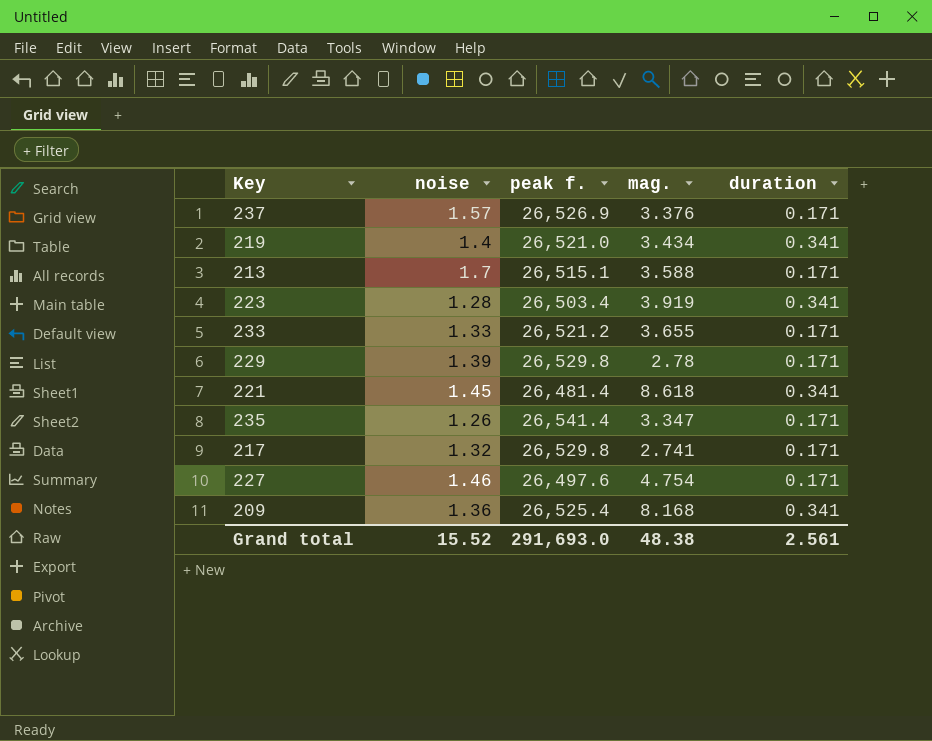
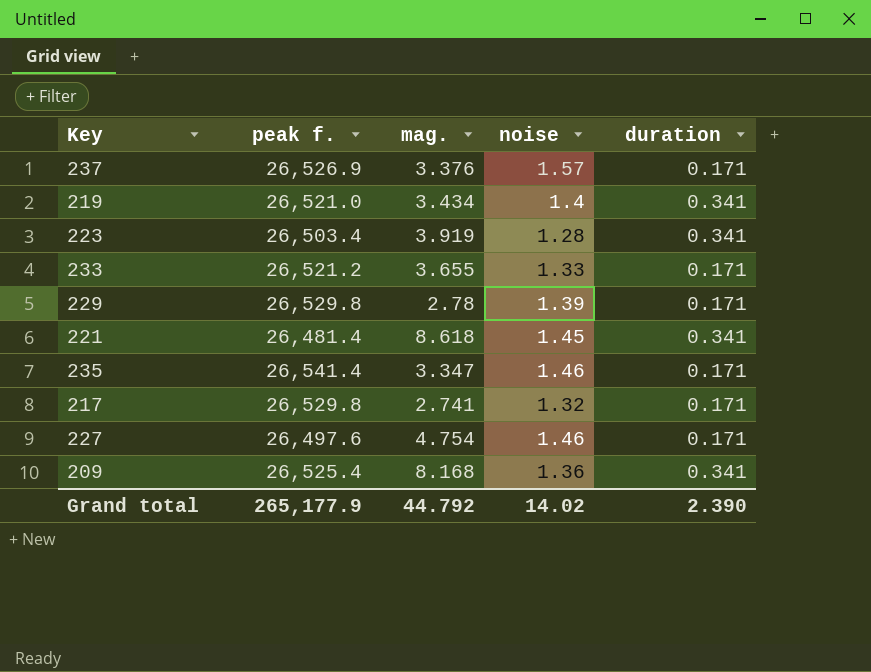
column noise | position: 2 -> 4
row 213: 1.7 | 26,515.1 | 3.588 | 0.171 -> none
235 | noise: 1.26 -> 1.46
Grand total | peak f.: 291,693.0 -> 265,177.9
Grand total | mag.: 48.38 -> 44.792
Grand total | noise: 15.52 -> 14.02
Grand total | duration: 2.561 -> 2.390

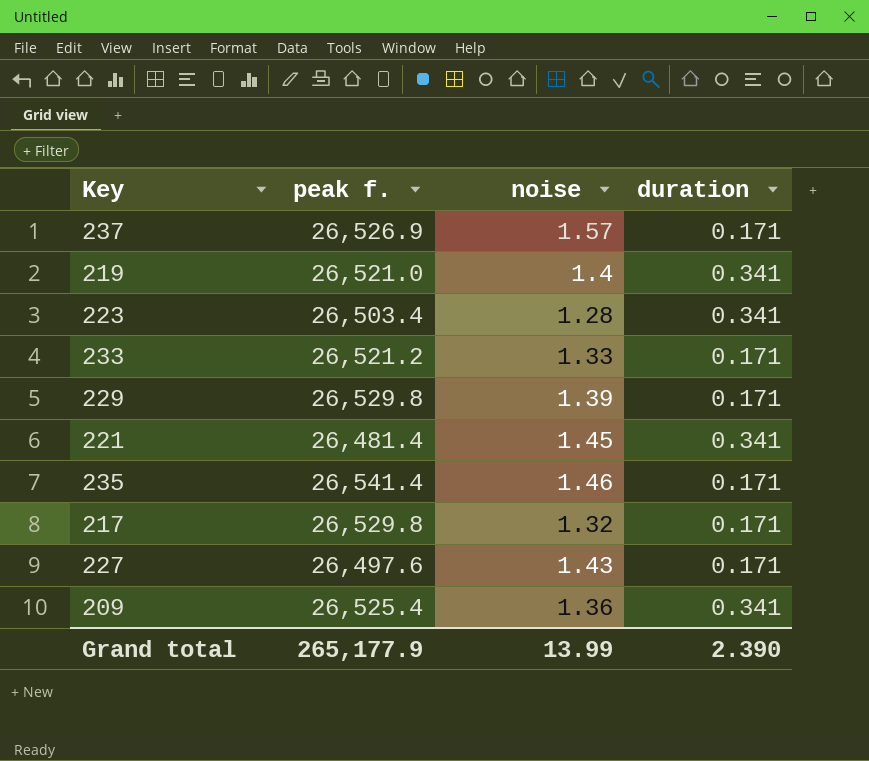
column mag. | position: 3 -> none
227 | noise: 1.46 -> 1.43
Grand total | noise: 14.02 -> 13.99

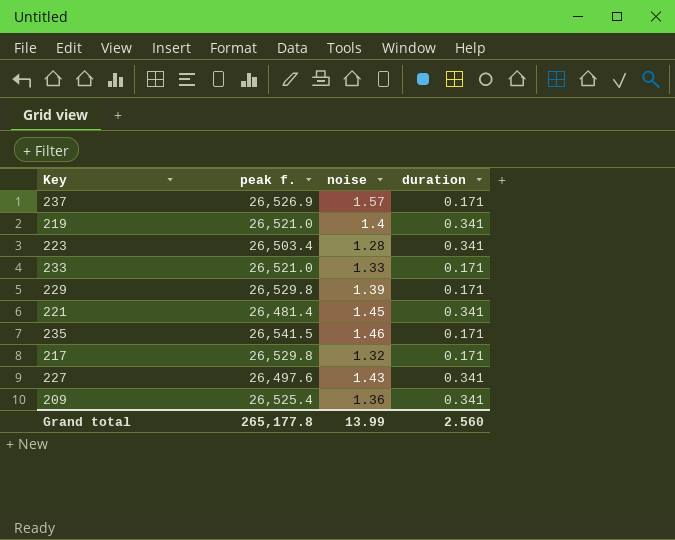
233 | peak f.: 26,521.2 -> 26,521.0
235 | peak f.: 26,541.4 -> 26,541.5
227 | duration: 0.171 -> 0.341
Grand total | peak f.: 265,177.9 -> 265,177.8
Grand total | duration: 2.390 -> 2.560

